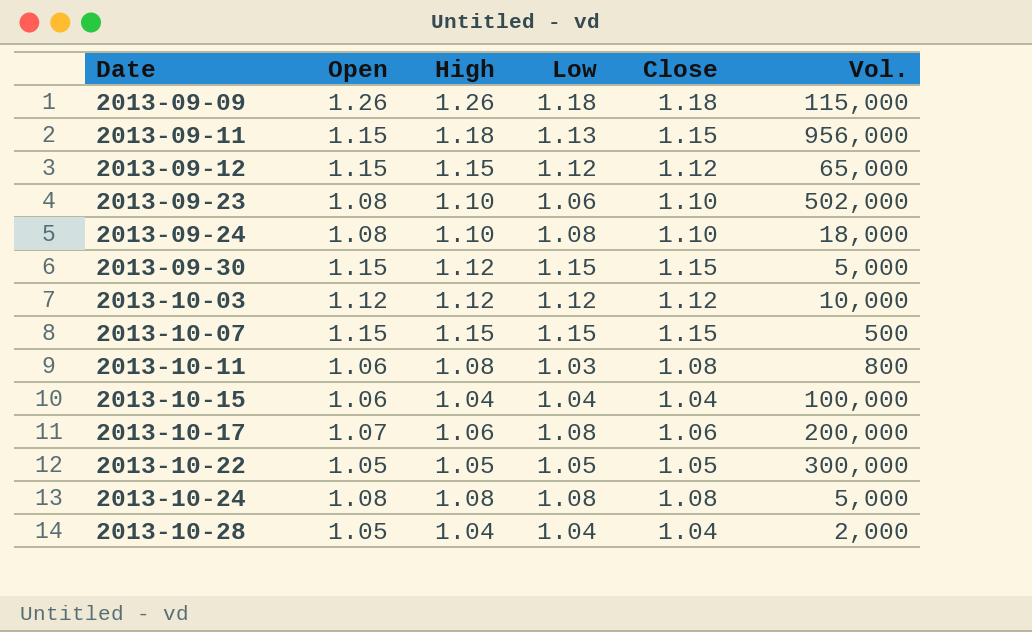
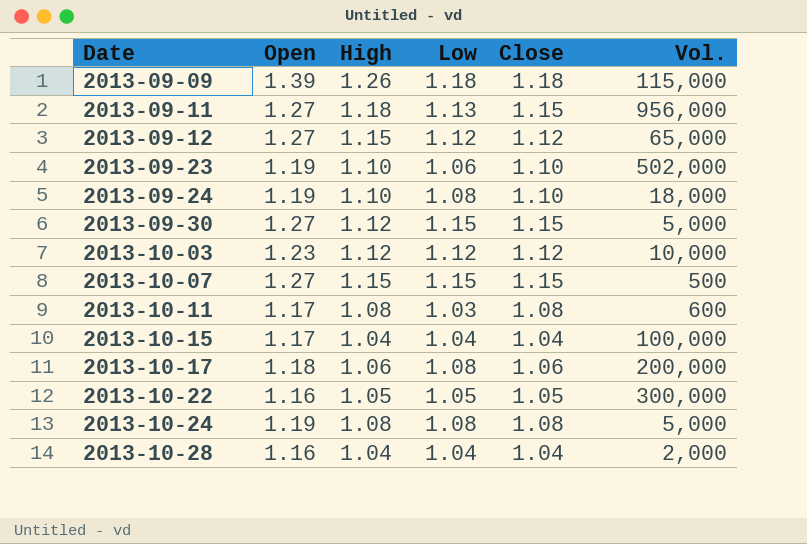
2013-09-09 | Open: 1.26 -> 1.39
2013-09-11 | Open: 1.15 -> 1.27
2013-09-12 | Open: 1.15 -> 1.27
2013-09-23 | Open: 1.08 -> 1.19
2013-09-24 | Open: 1.08 -> 1.19
2013-09-30 | Open: 1.15 -> 1.27
2013-10-03 | Open: 1.12 -> 1.23
2013-10-07 | Open: 1.15 -> 1.27
2013-10-11 | Open: 1.06 -> 1.17
2013-10-11 | Vol.: 800 -> 600
2013-10-15 | Open: 1.06 -> 1.17
2013-10-17 | Open: 1.07 -> 1.18
2013-10-22 | Open: 1.05 -> 1.16
2013-10-24 | Open: 1.08 -> 1.19
2013-10-28 | Open: 1.05 -> 1.16

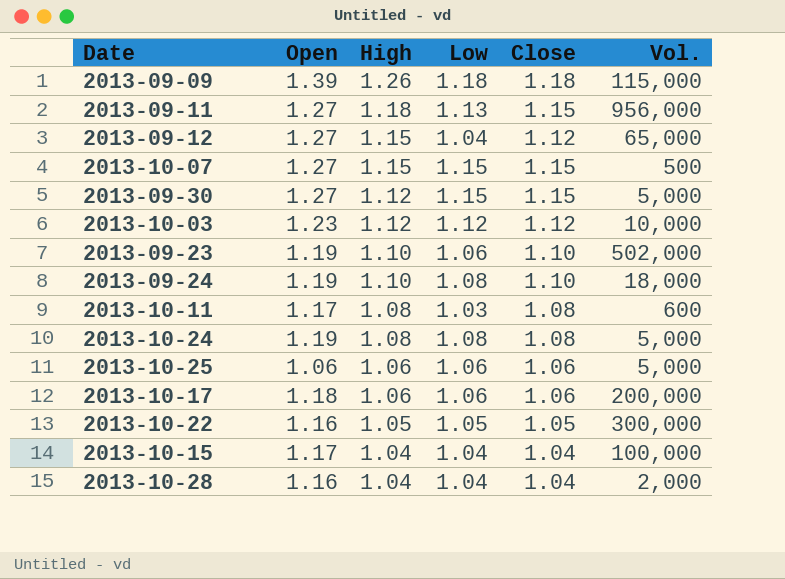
row order: Date ascending -> High descending
2013-09-12 | Low: 1.12 -> 1.04
row 2013-10-25: none -> 1.06 | 1.06 | 1.06 | 1.06 | 5,000
2013-10-17 | Low: 1.08 -> 1.06

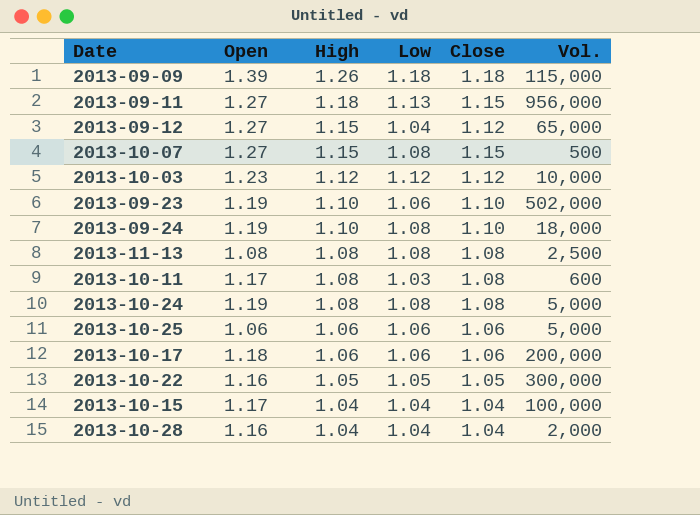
row 2013-09-30: 1.27 | 1.12 | 1.15 | 1.15 | 5,000 -> none
2013-10-07 | Low: 1.15 -> 1.08
row 2013-11-13: none -> 1.08 | 1.08 | 1.08 | 1.08 | 2,500

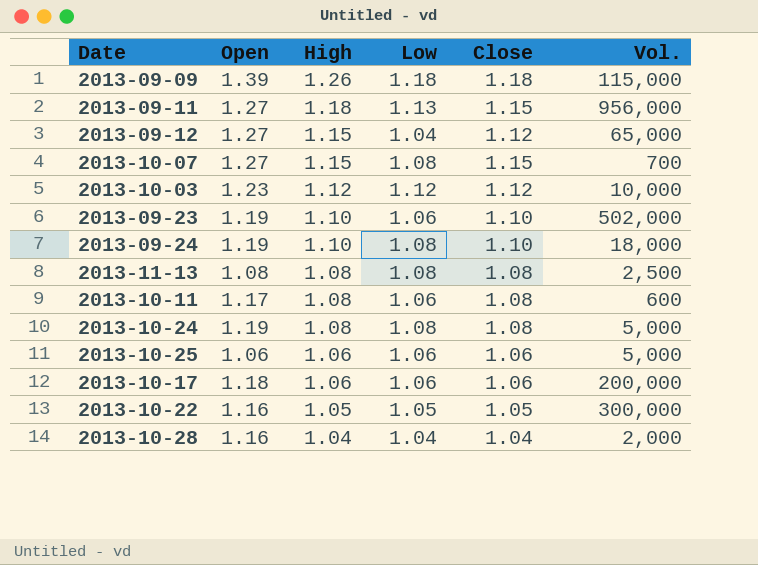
row 2013-10-15: 1.17 | 1.04 | 1.04 | 1.04 | 100,000 -> none
2013-10-07 | Vol.: 500 -> 700
2013-10-11 | Low: 1.03 -> 1.06

